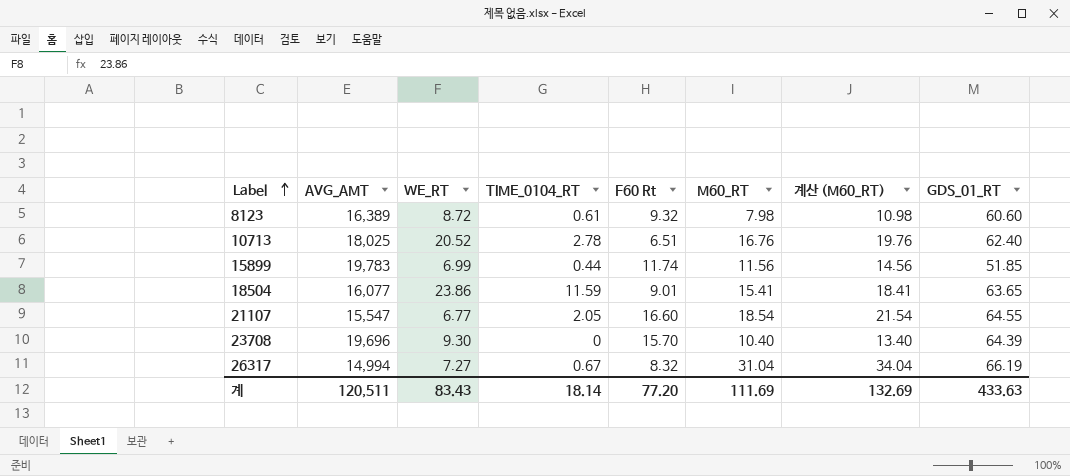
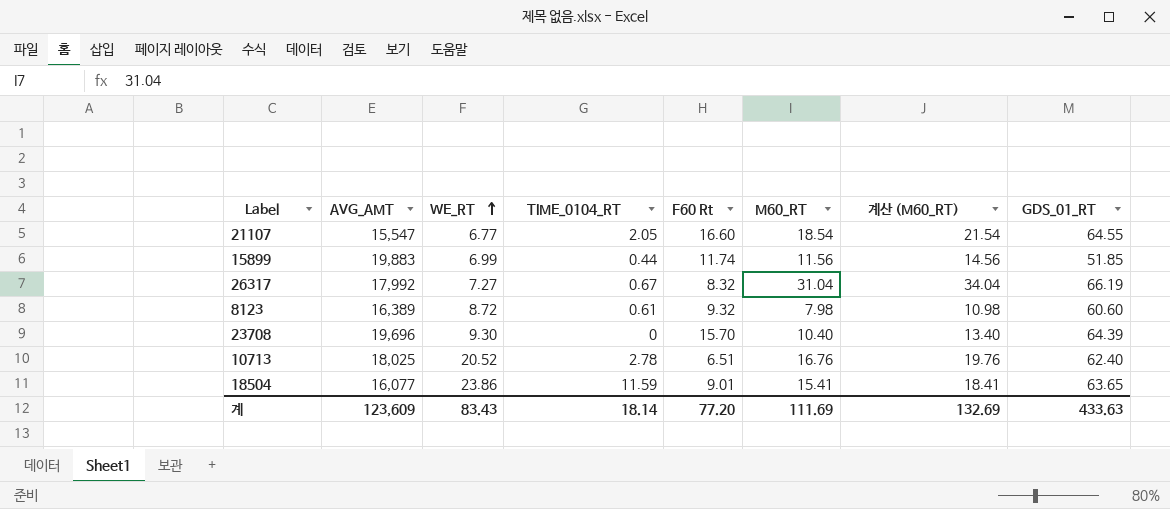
row order: Label ascending -> WE_RT ascending
15899 | AVG_AMT: 19,783 -> 19,883
26317 | AVG_AMT: 14,994 -> 17,992
계 | AVG_AMT: 120,511 -> 123,609

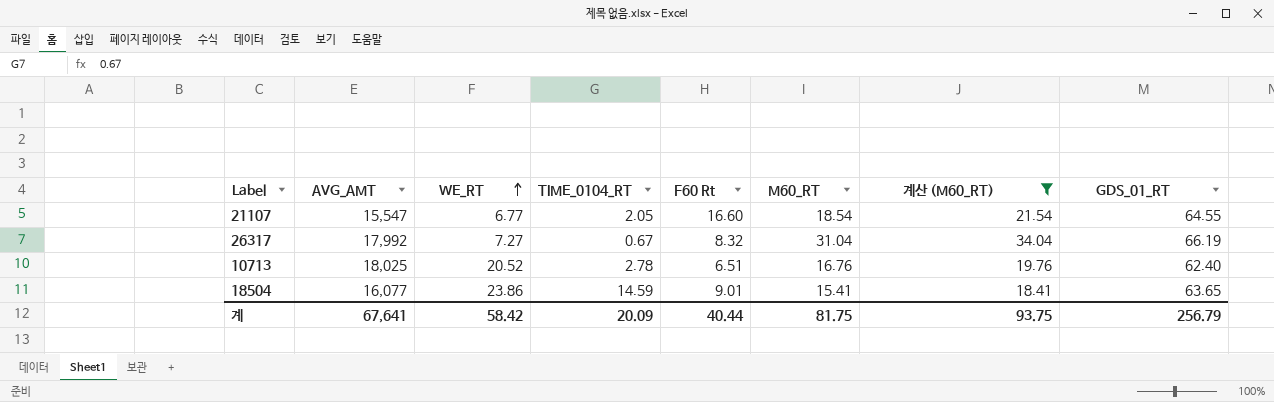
filter: none -> 계산 (M60_RT) >= 18.41
18504 | TIME_0104_RT: 11.59 -> 14.59
계 | AVG_AMT: 123,609 -> 67,641
계 | WE_RT: 83.43 -> 58.42
계 | TIME_0104_RT: 18.14 -> 20.09
계 | F60 Rt: 77.20 -> 40.44
계 | M60_RT: 111.69 -> 81.75
계 | 계산 (M60_RT): 132.69 -> 93.75
계 | GDS_01_RT: 433.63 -> 256.79

